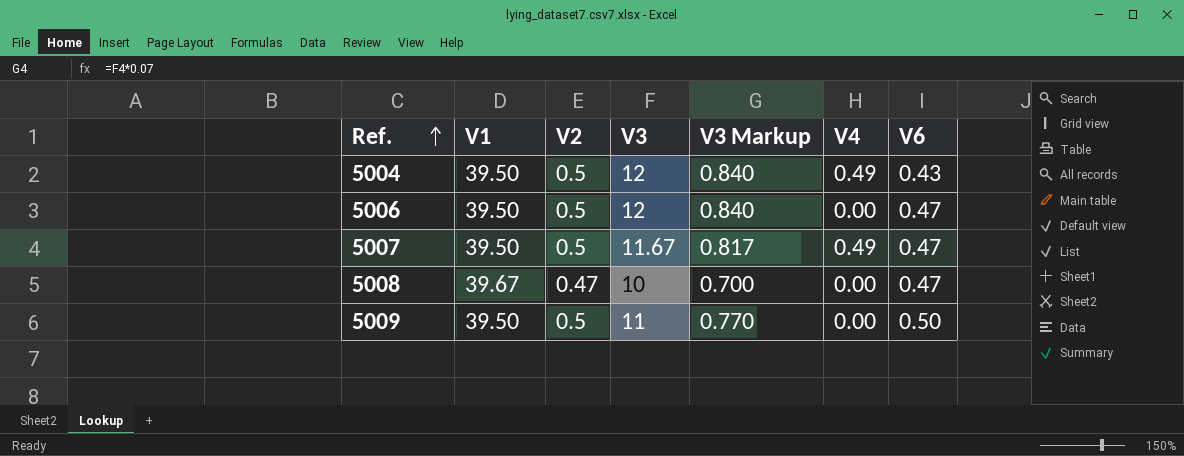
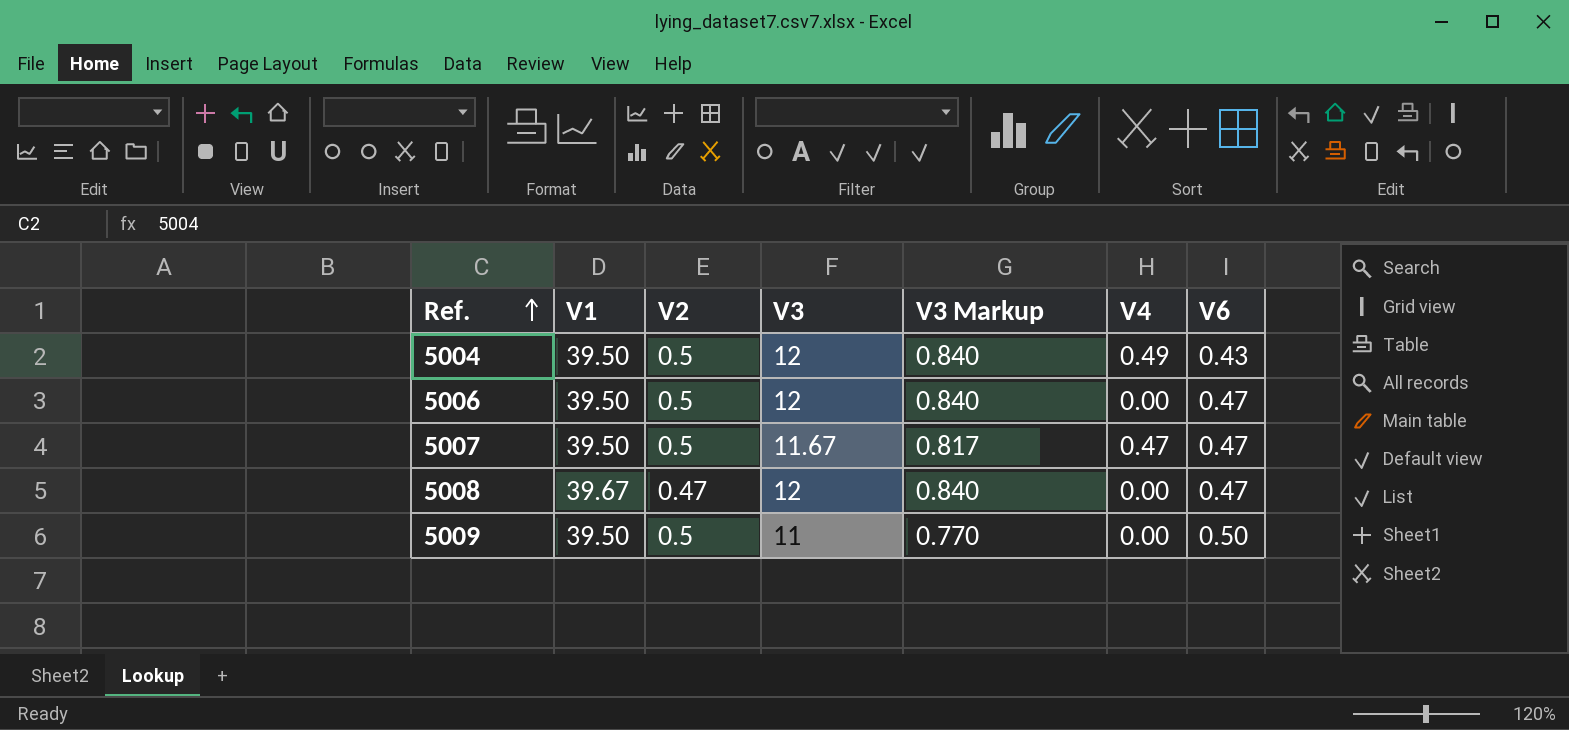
5007 | V4: 0.49 -> 0.47
5008 | V3: 10 -> 12
5008 | V3 Markup: 0.700 -> 0.840

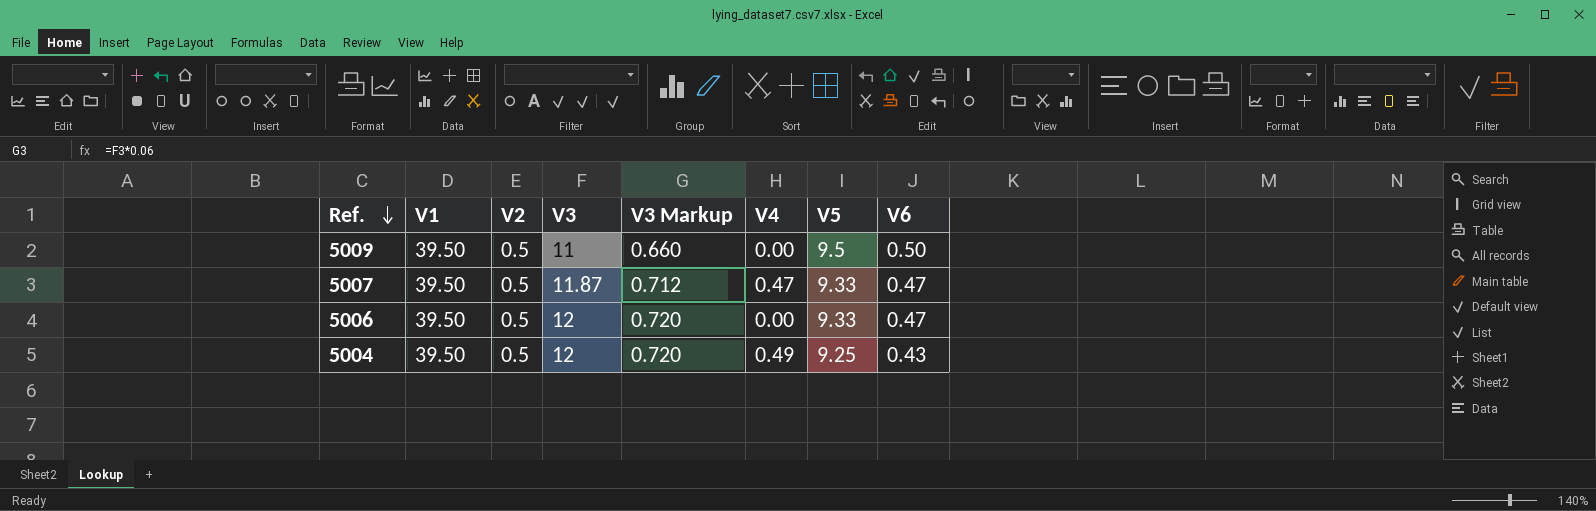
row order: Ref. ascending -> Ref. descending
column V3 Markup | formula: [V3] * 0.07 -> [V3] * 0.06
column V5 | position: none -> 7
row 5008: 39.67 | 0.47 | 12 | 0.840 | 0.00 | 0.47 -> none
5007 | V3: 11.67 -> 11.87

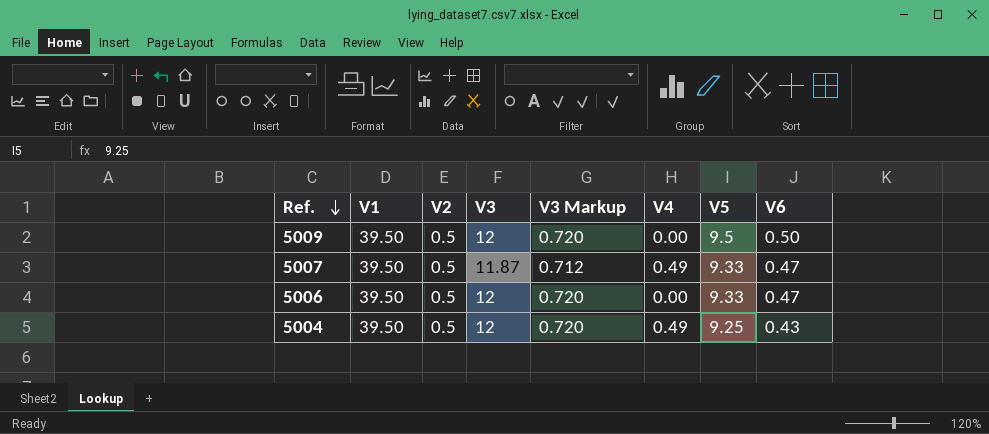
5009 | V3: 11 -> 12
5009 | V3 Markup: 0.660 -> 0.720
5007 | V4: 0.47 -> 0.49

